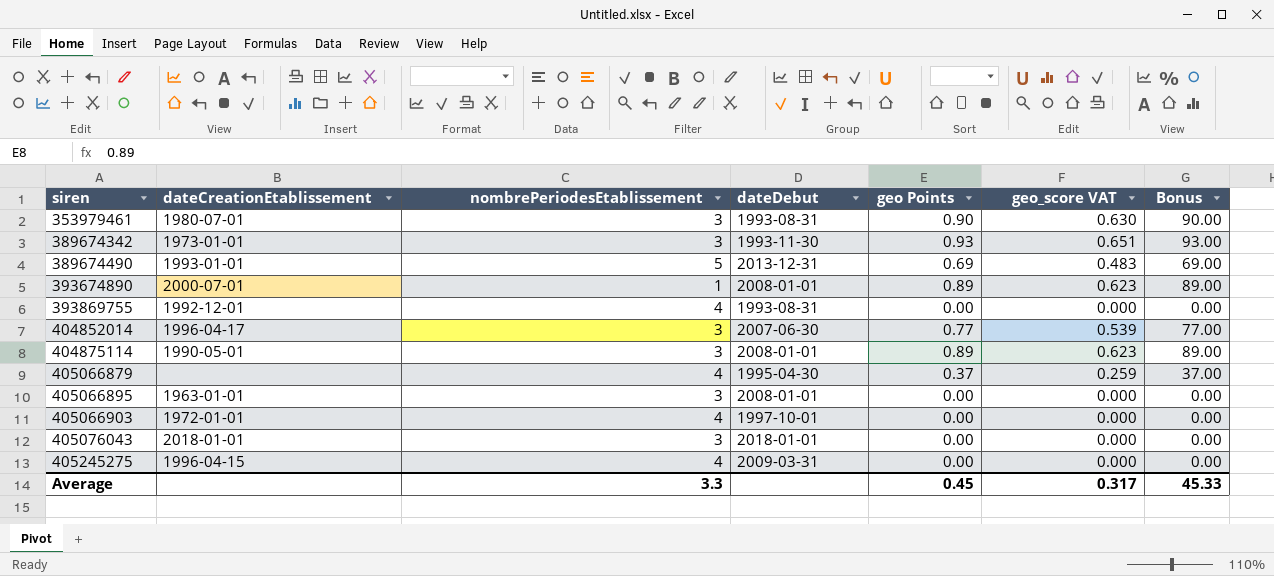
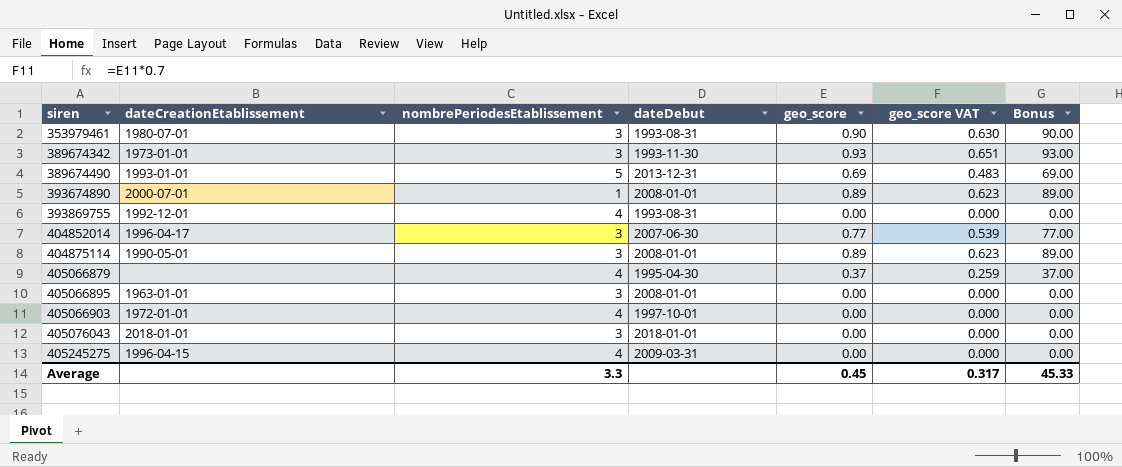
column name: geo Points -> geo_score

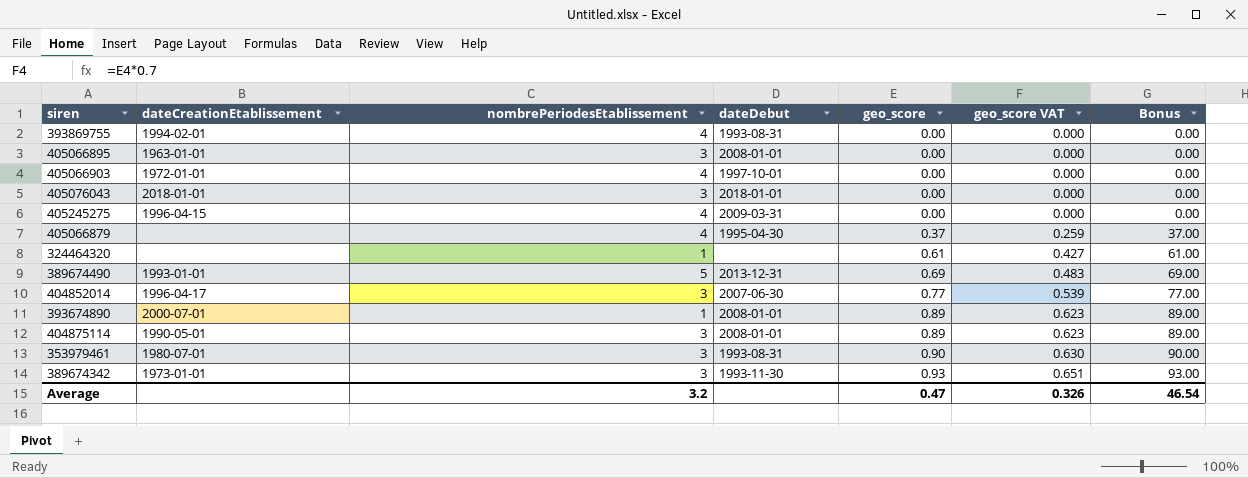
row order: siren ascending -> geo_score ascending
393869755 | dateCreationEtablissement: 1992-12-01 -> 1994-02-01
row 324464320: none -> none | 1 | none | 0.61 | 0.427 | 61.00
Average | nombrePeriodesEtablissement: 3.3 -> 3.2
Average | geo_score: 0.45 -> 0.47
Average | geo_score VAT: 0.317 -> 0.326
Average | Bonus: 45.33 -> 46.54

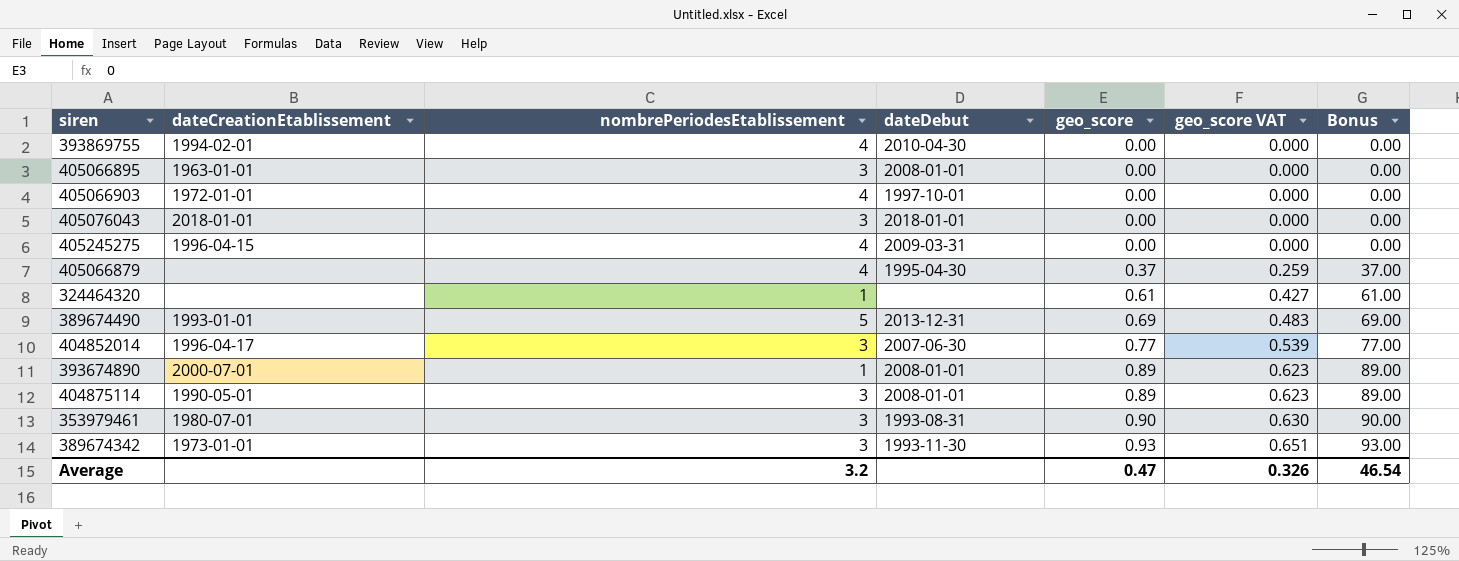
393869755 | dateDebut: 1993-08-31 -> 2010-04-30

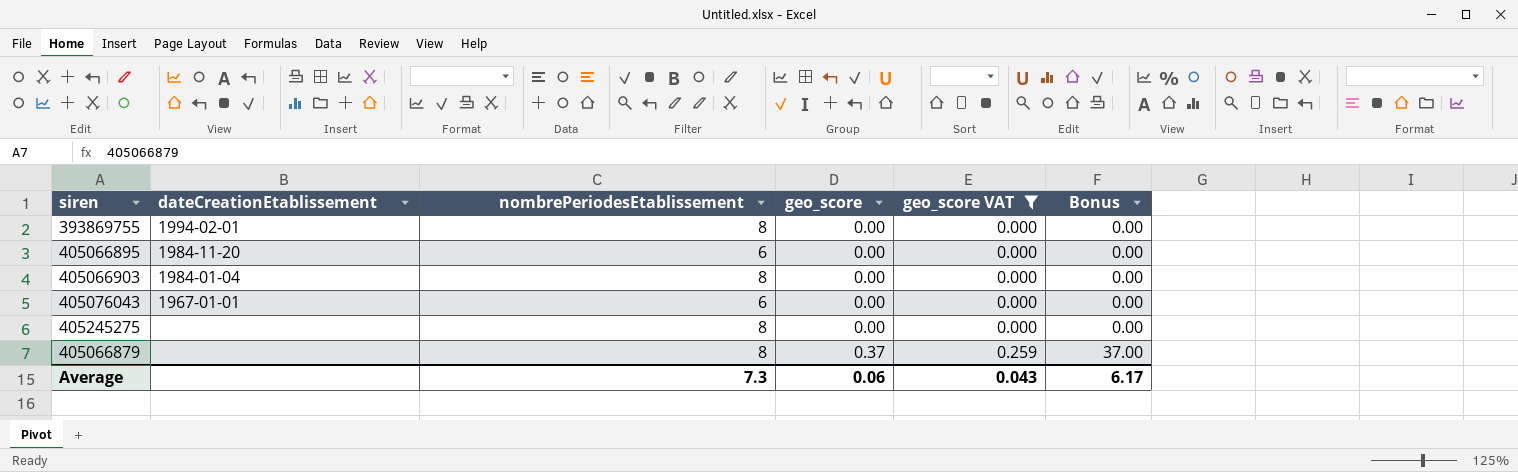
filter: none -> geo_score VAT <= 0.259
column dateDebut | position: 4 -> none
393869755 | nombrePeriodesEtablissement: 4 -> 8
405066895 | dateCreationEtablissement: 1963-01-01 -> 1984-11-20
405066895 | nombrePeriodesEtablissement: 3 -> 6
405066903 | dateCreationEtablissement: 1972-01-01 -> 1984-01-04
405066903 | nombrePeriodesEtablissement: 4 -> 8
405076043 | dateCreationEtablissement: 2018-01-01 -> 1967-01-01
405076043 | nombrePeriodesEtablissement: 3 -> 6
405245275 | dateCreationEtablissement: 1996-04-15 -> none
405245275 | nombrePeriodesEtablissement: 4 -> 8
405066879 | nombrePeriodesEtablissement: 4 -> 8
Average | nombrePeriodesEtablissement: 3.2 -> 7.3
Average | geo_score: 0.47 -> 0.06
Average | geo_score VAT: 0.326 -> 0.043
Average | Bonus: 46.54 -> 6.17

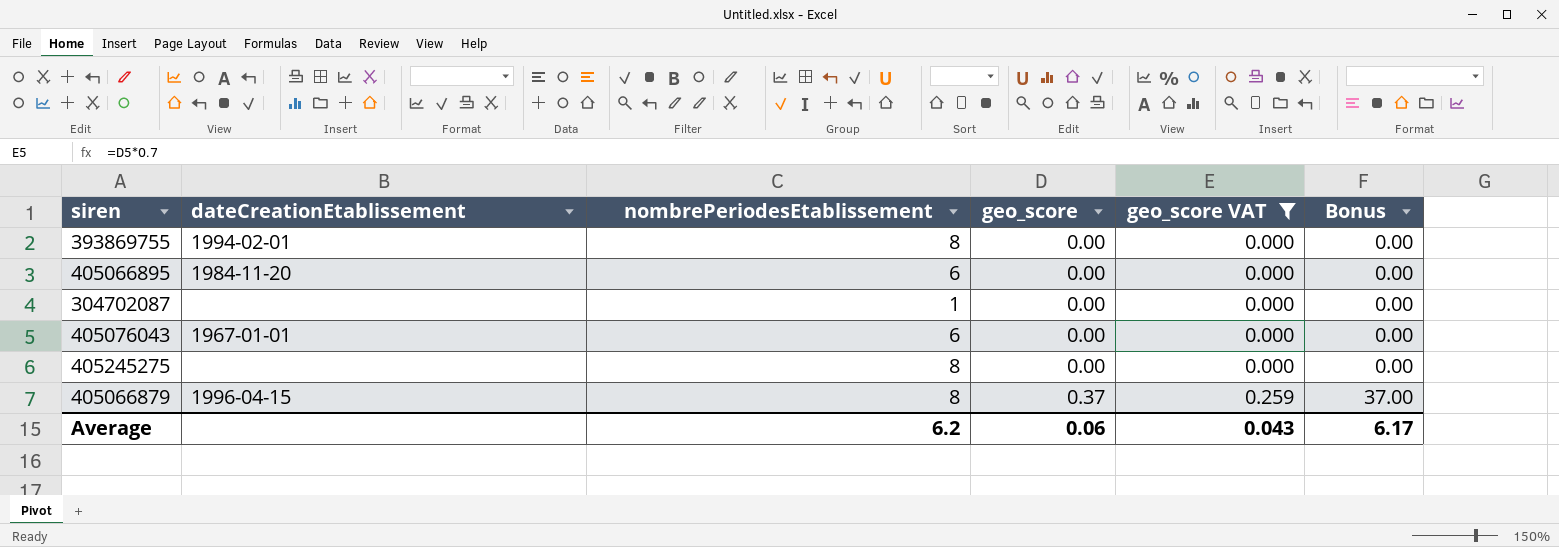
row 405066903: 1984-01-04 | 8 | 0.00 | 0.000 | 0.00 -> none
row 304702087: none -> none | 1 | 0.00 | 0.000 | 0.00
405066879 | dateCreationEtablissement: none -> 1996-04-15
Average | nombrePeriodesEtablissement: 7.3 -> 6.2

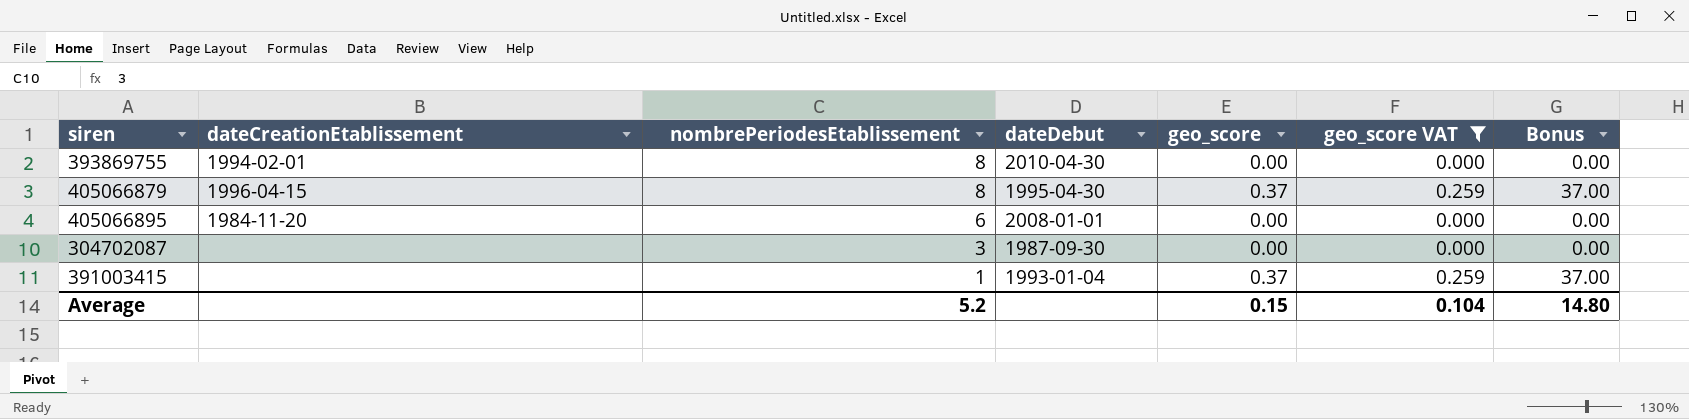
row order: geo_score ascending -> nombrePeriodesEtablissement descending
column dateDebut | position: none -> 4
row 405076043: 1967-01-01 | 6 | 0.00 | 0.000 | 0.00 -> none
row 405245275: none | 8 | 0.00 | 0.000 | 0.00 -> none
304702087 | nombrePeriodesEtablissement: 1 -> 3
row 391003415: none -> none | 1 | 1993-01-04 | 0.37 | 0.259 | 37.00
Average | nombrePeriodesEtablissement: 6.2 -> 5.2
Average | geo_score: 0.06 -> 0.15
Average | geo_score VAT: 0.043 -> 0.104
Average | Bonus: 6.17 -> 14.80

